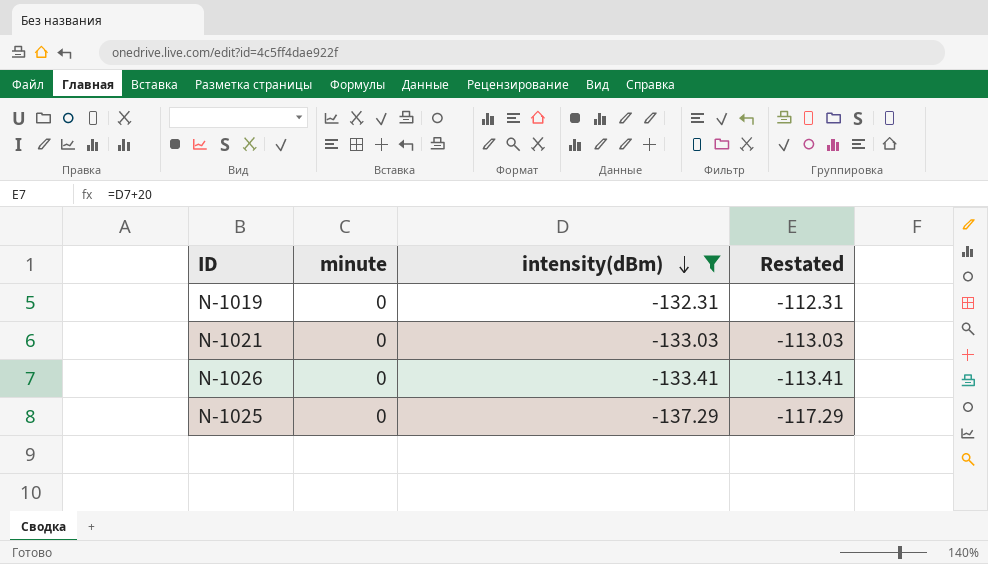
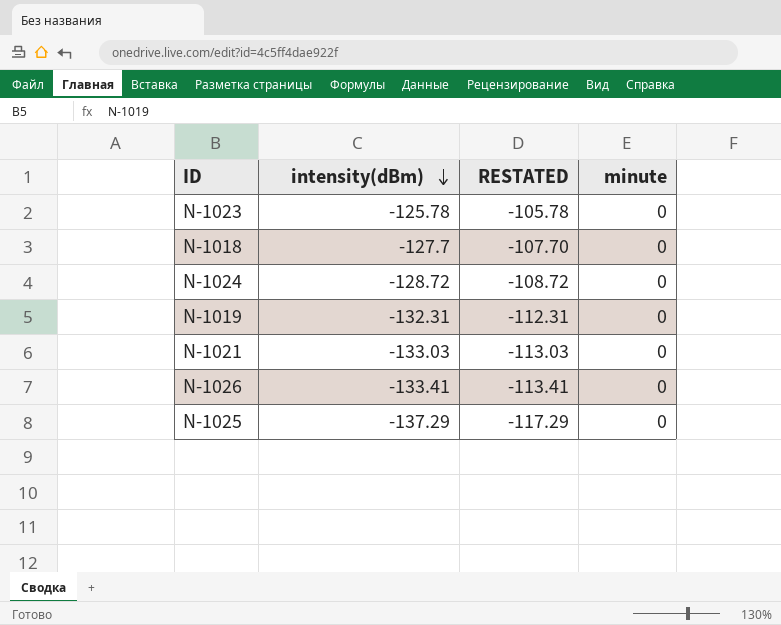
filter: intensity(dBm) <= -132.31 -> none
column name: Restated -> RESTATED
column minute | position: 2 -> 4

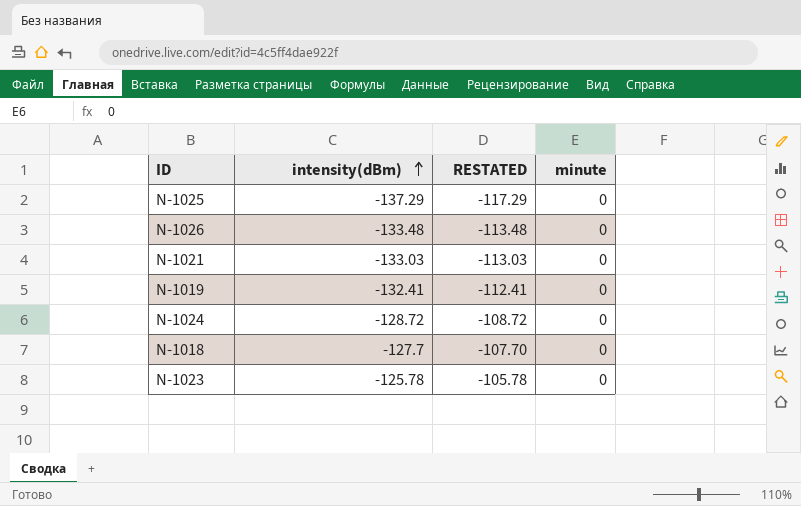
row order: intensity(dBm) descending -> intensity(dBm) ascending
N-1026 | intensity(dBm): -133.41 -> -133.48
N-1026 | RESTATED: -113.41 -> -113.48
N-1019 | intensity(dBm): -132.31 -> -132.41
N-1019 | RESTATED: -112.31 -> -112.41

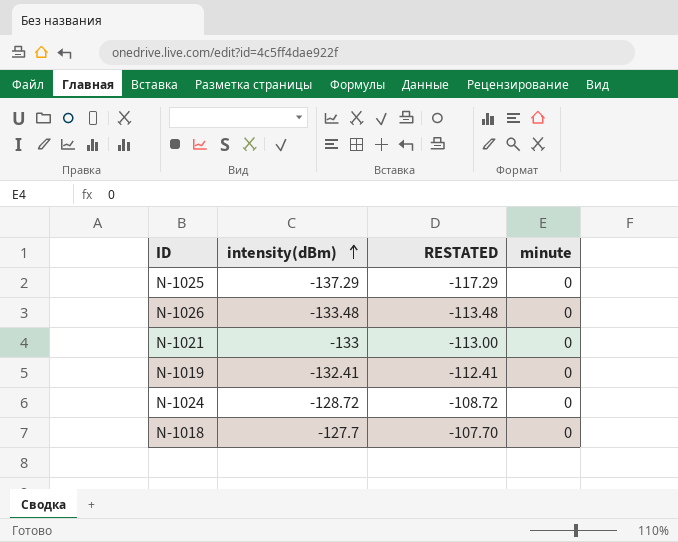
row N-1023: -125.78 | -105.78 | 0 -> none
N-1021 | intensity(dBm): -133.03 -> -133
N-1021 | RESTATED: -113.03 -> -113.00

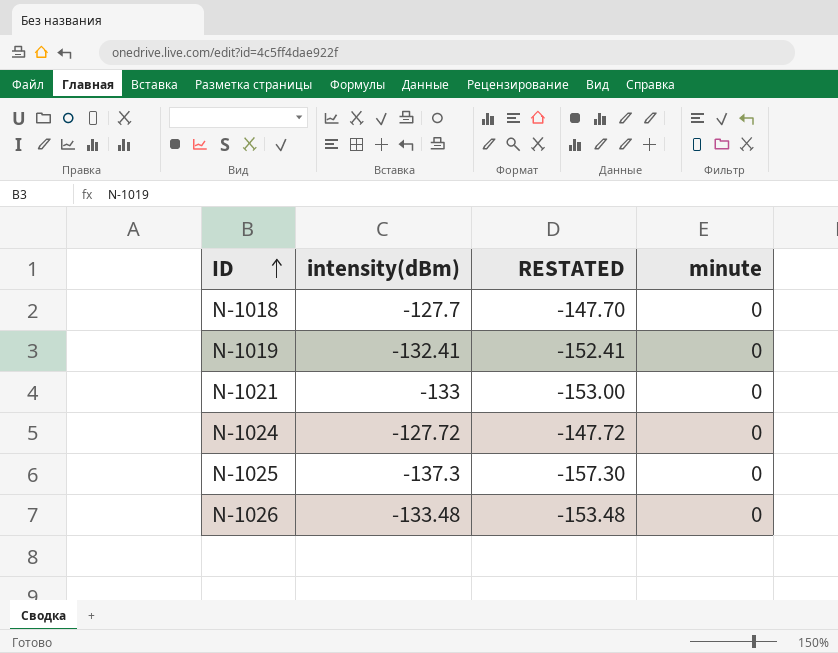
row order: intensity(dBm) ascending -> ID ascending
column RESTATED | formula: [intensity(dBm)] + 20 -> [intensity(dBm)] - 20
N-1024 | intensity(dBm): -128.72 -> -127.72
N-1025 | intensity(dBm): -137.29 -> -137.3

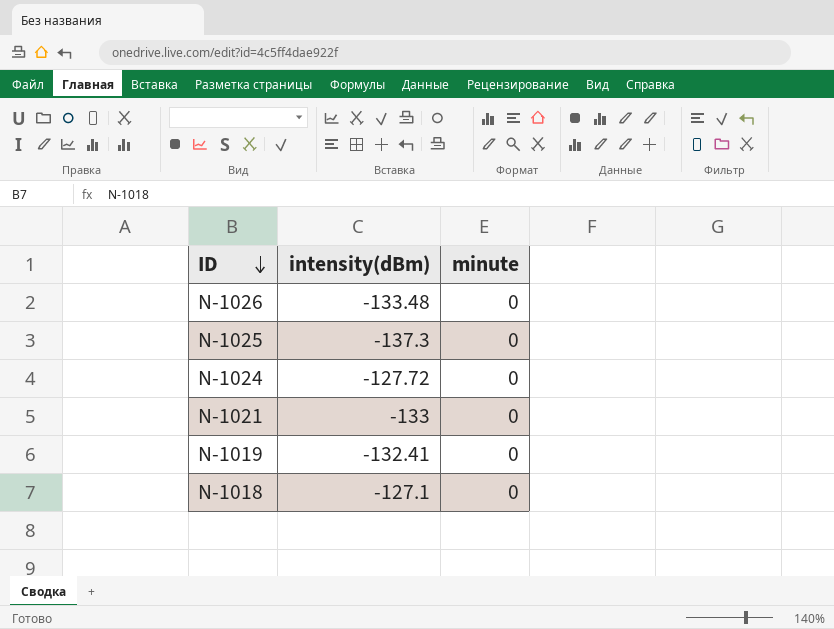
row order: ID ascending -> ID descending
column RESTATED | formula: [intensity(dBm)] - 20 -> none
N-1018 | intensity(dBm): -127.7 -> -127.1

